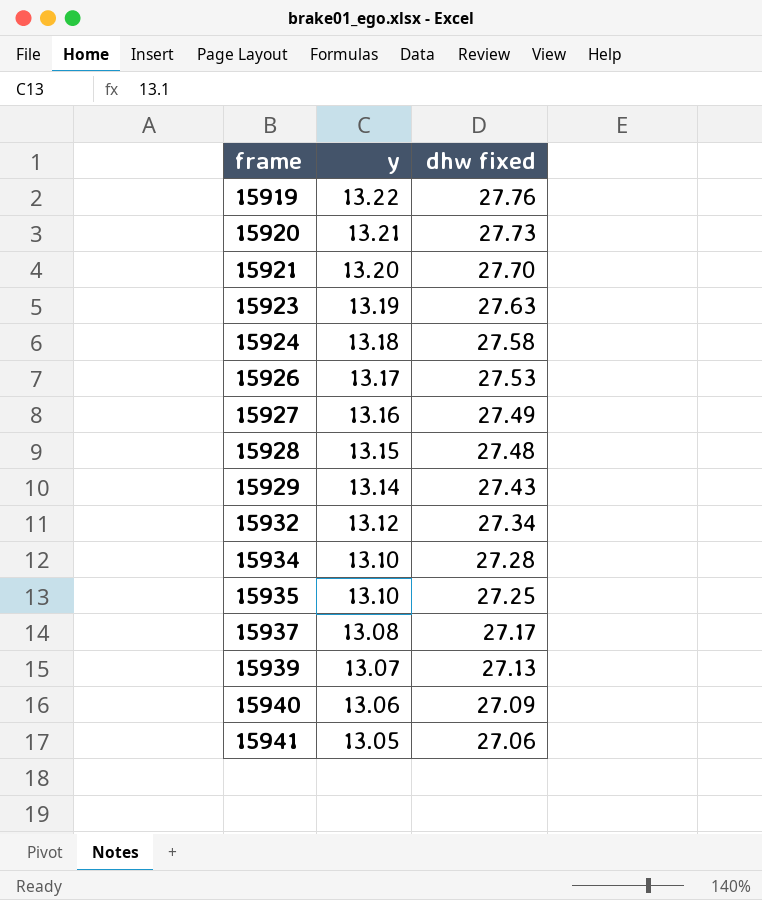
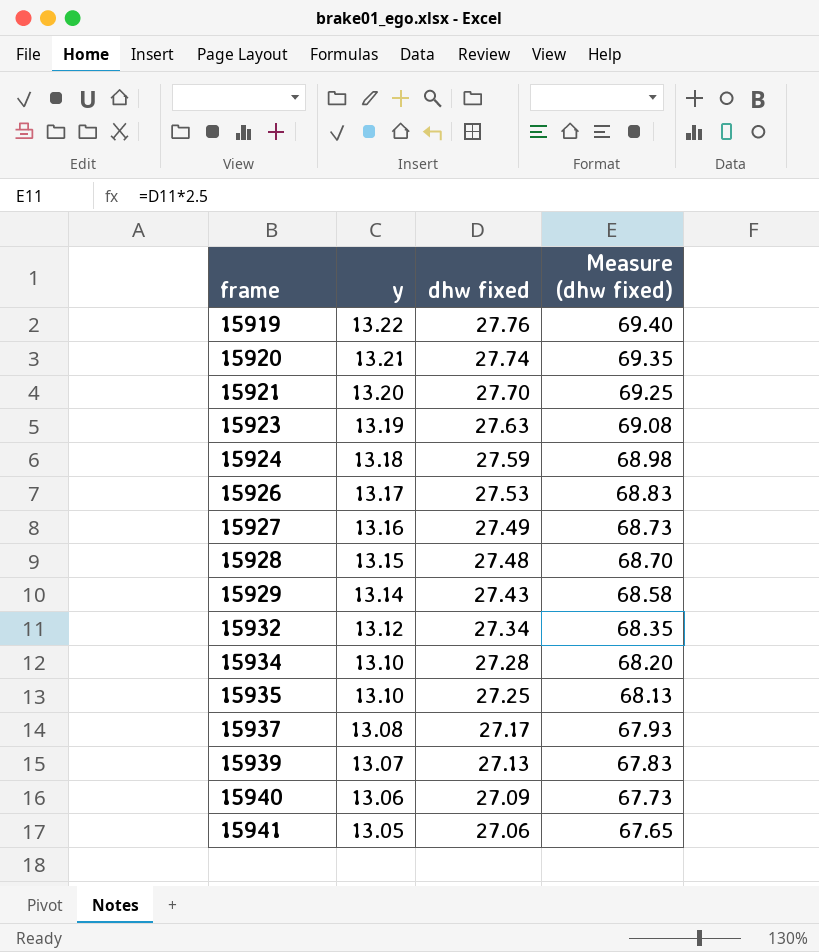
column Measure (dhw fixed) | formula: none -> [dhw fixed] * 2.5
15920 | dhw fixed: 27.73 -> 27.74
15924 | dhw fixed: 27.58 -> 27.59

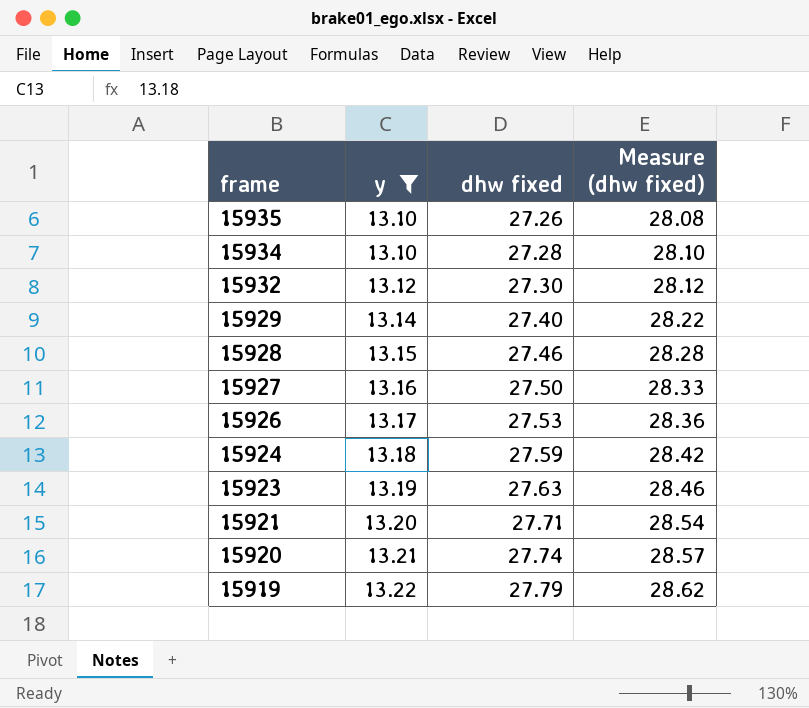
filter: none -> y >= 13.10
row order: frame ascending -> frame descending
column Measure (dhw fixed) | formula: [dhw fixed] * 2.5 -> [dhw fixed] * 1.03
15935 | dhw fixed: 27.25 -> 27.26
15932 | dhw fixed: 27.34 -> 27.30
15929 | dhw fixed: 27.43 -> 27.40
15928 | dhw fixed: 27.48 -> 27.46
15927 | dhw fixed: 27.49 -> 27.50
15921 | dhw fixed: 27.70 -> 27.71
15919 | dhw fixed: 27.76 -> 27.79

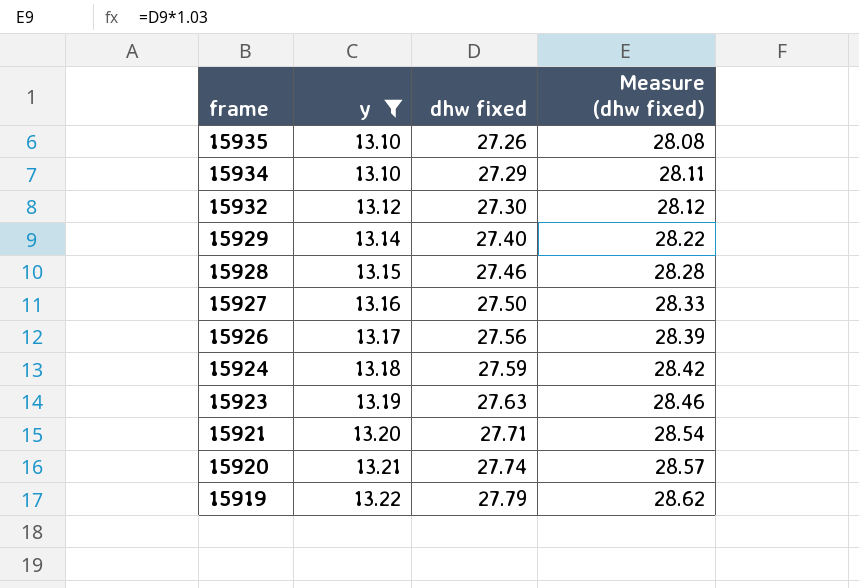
15934 | dhw fixed: 27.28 -> 27.29
15934 | Measure (dhw fixed): 28.10 -> 28.11
15926 | dhw fixed: 27.53 -> 27.56
15926 | Measure (dhw fixed): 28.36 -> 28.39

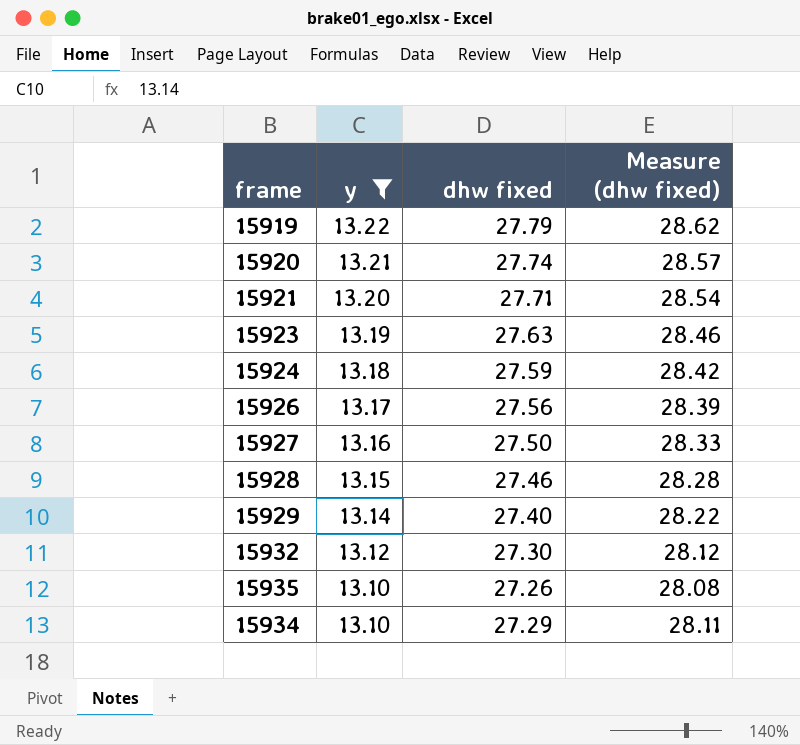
row order: frame descending -> y descending

